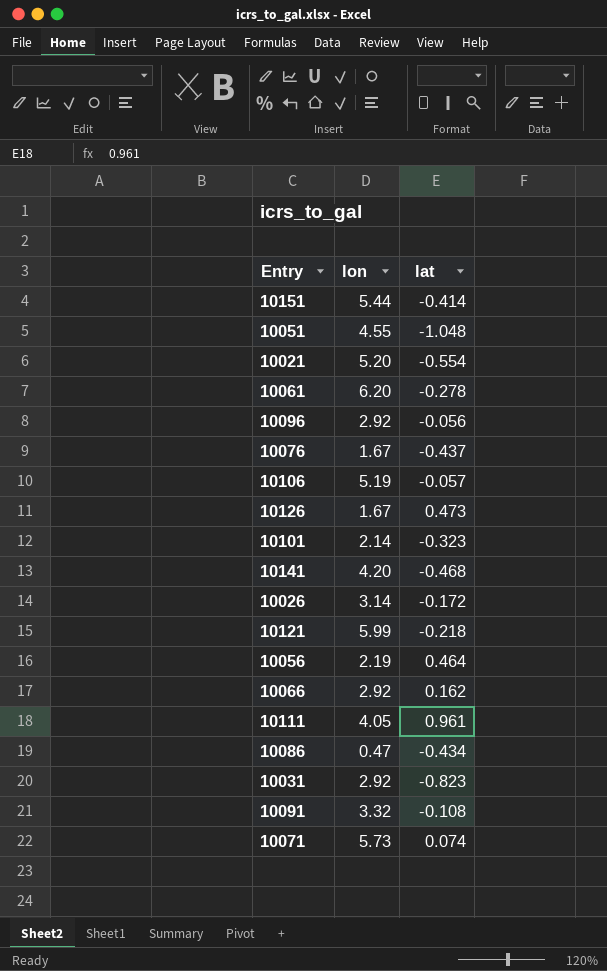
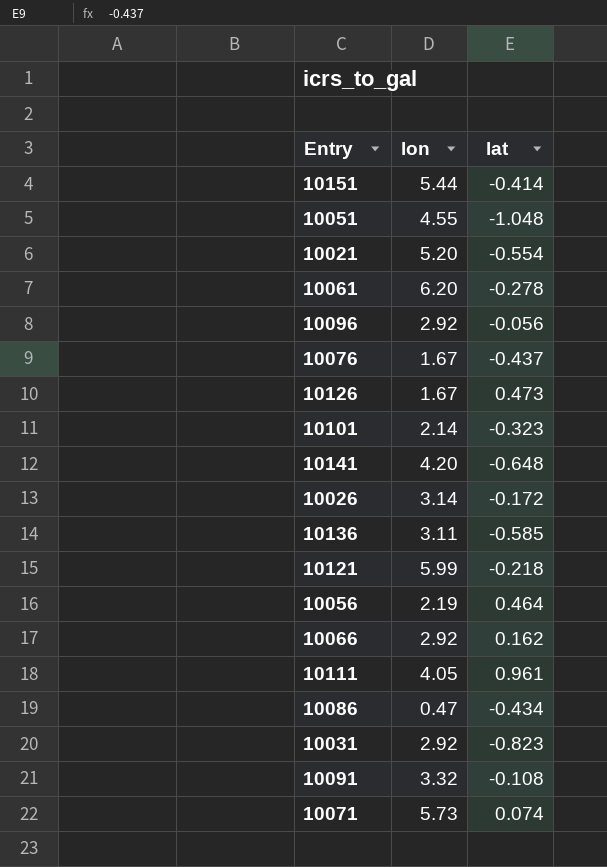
row 10106: 5.19 | -0.057 -> none
10141 | lat: -0.468 -> -0.648
row 10136: none -> 3.11 | -0.585

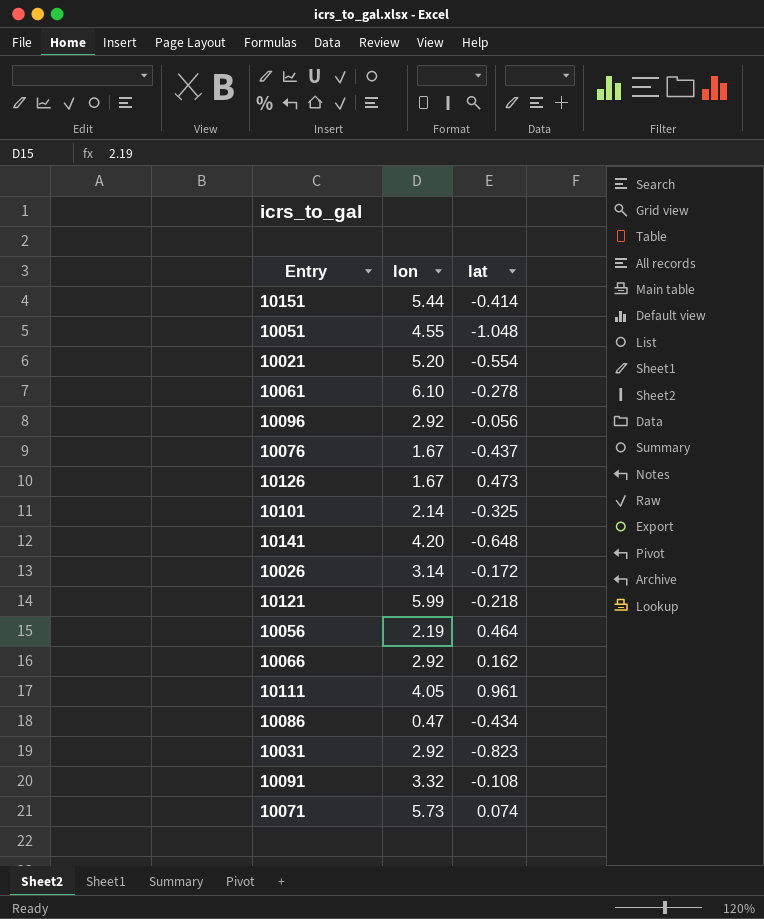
row 10136: 3.11 | -0.585 -> none
10061 | lon: 6.20 -> 6.10
10101 | lat: -0.323 -> -0.325

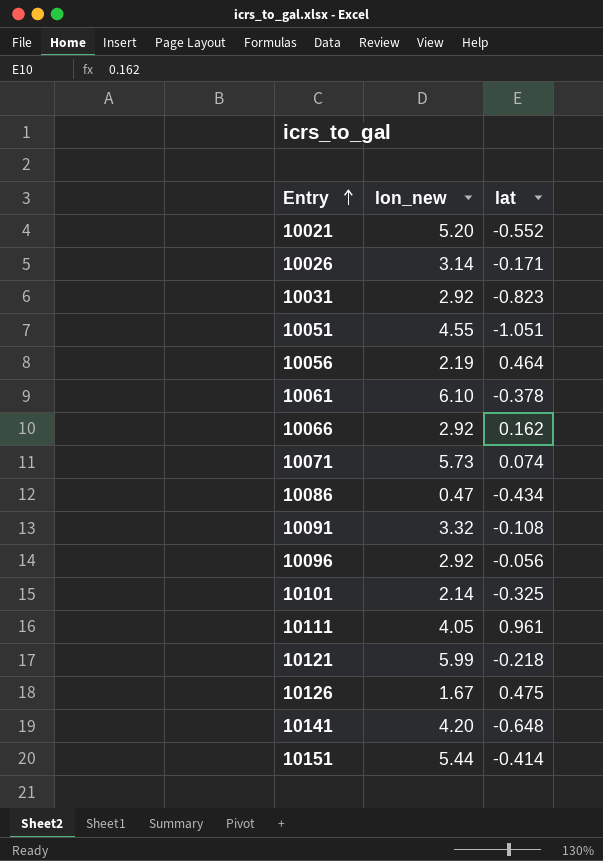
row order: none -> Entry ascending
column name: lon -> lon_new
row 10076: 1.67 | -0.437 -> none
10021 | lat: -0.554 -> -0.552
10026 | lat: -0.172 -> -0.171
10051 | lat: -1.048 -> -1.051
10061 | lat: -0.278 -> -0.378
10126 | lat: 0.473 -> 0.475

